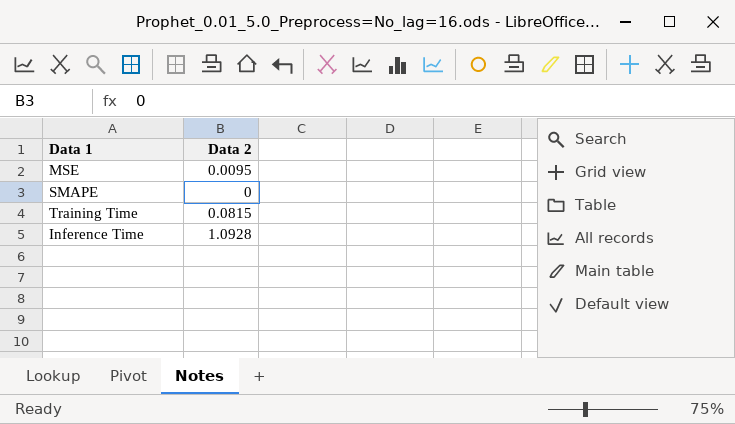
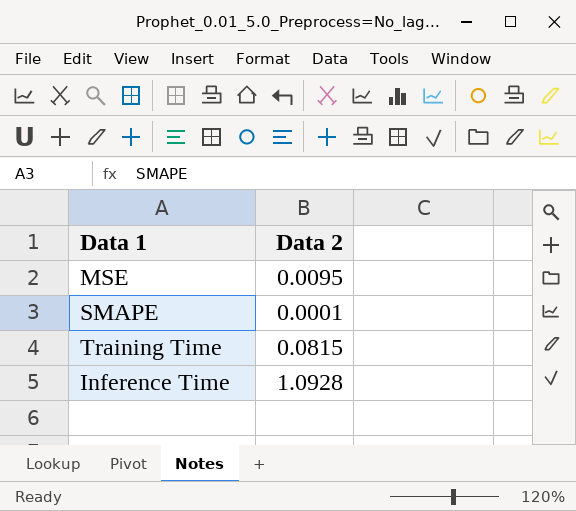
SMAPE | Data 2: 0 -> 0.0001

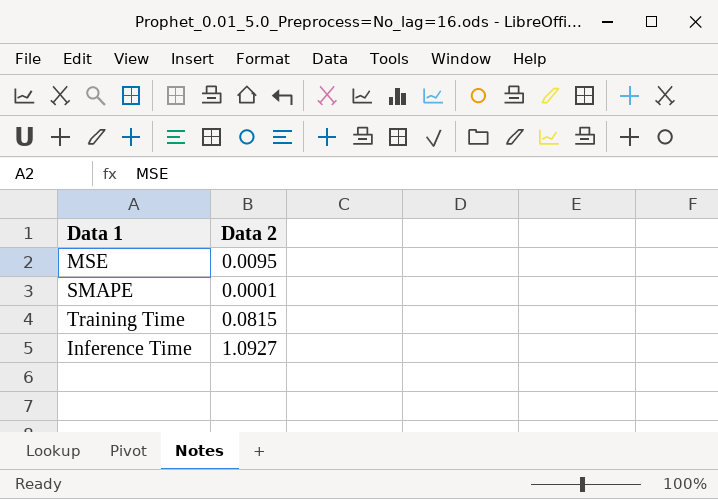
Inference Time | Data 2: 1.0928 -> 1.0927

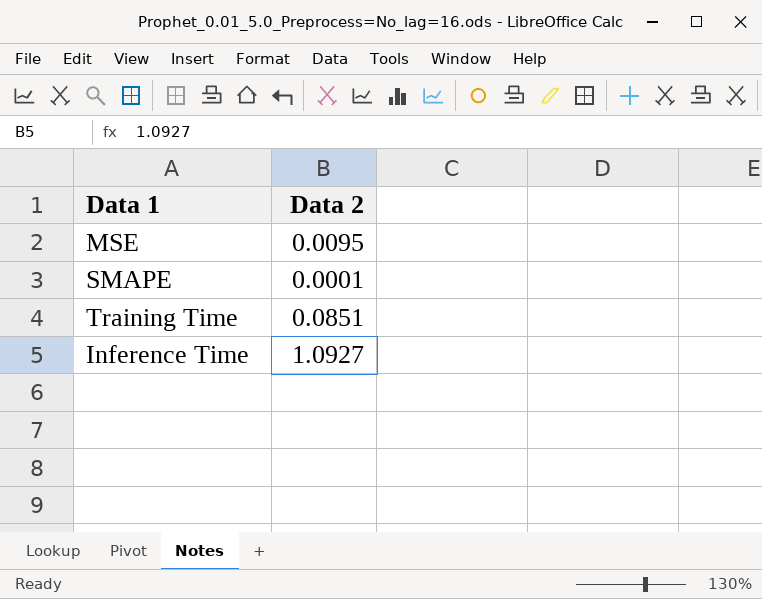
Training Time | Data 2: 0.0815 -> 0.0851

